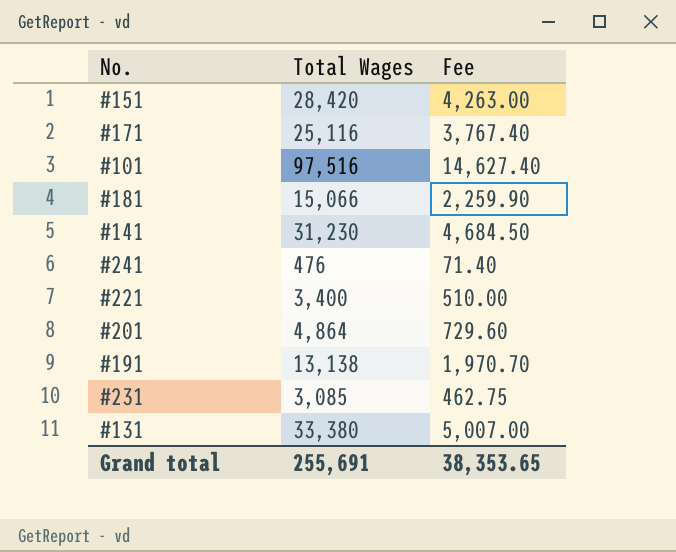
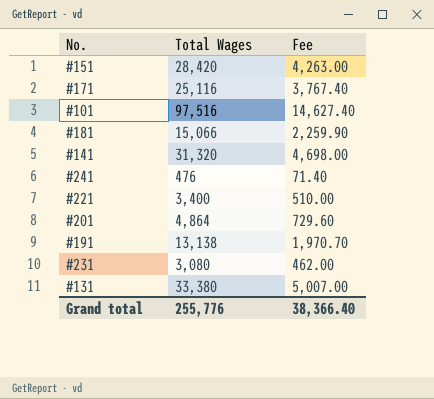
#141 | Total Wages: 31,230 -> 31,320
#141 | Fee: 4,684.50 -> 4,698.00
#231 | Total Wages: 3,085 -> 3,080
#231 | Fee: 462.75 -> 462.00
Grand total | Total Wages: 255,691 -> 255,776
Grand total | Fee: 38,353.65 -> 38,366.40

